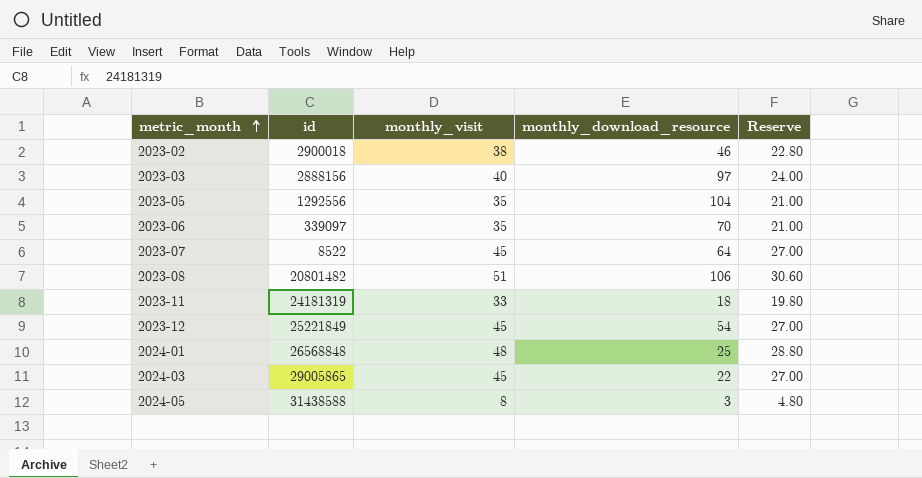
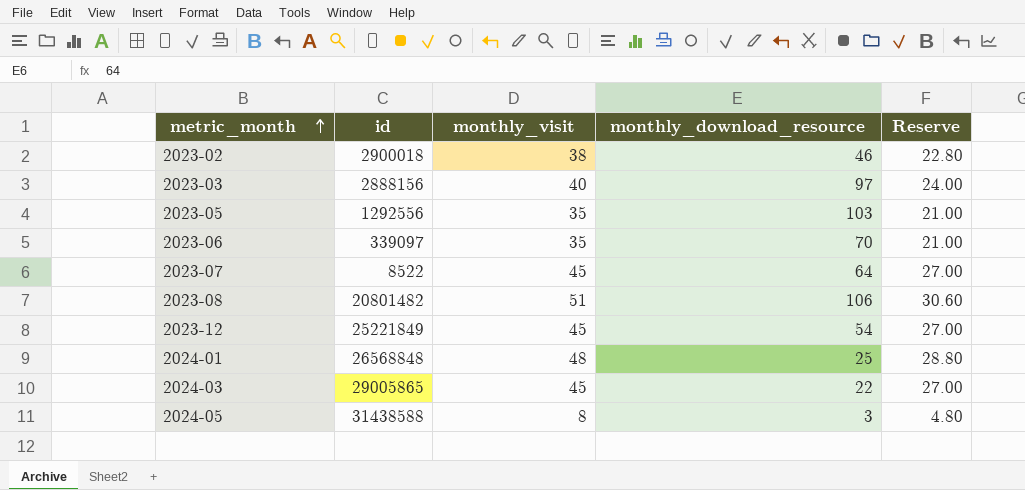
row 2023-11: 24181319 | 33 | 18 | 19.80 -> none
2023-05 | monthly_download_resource: 104 -> 103

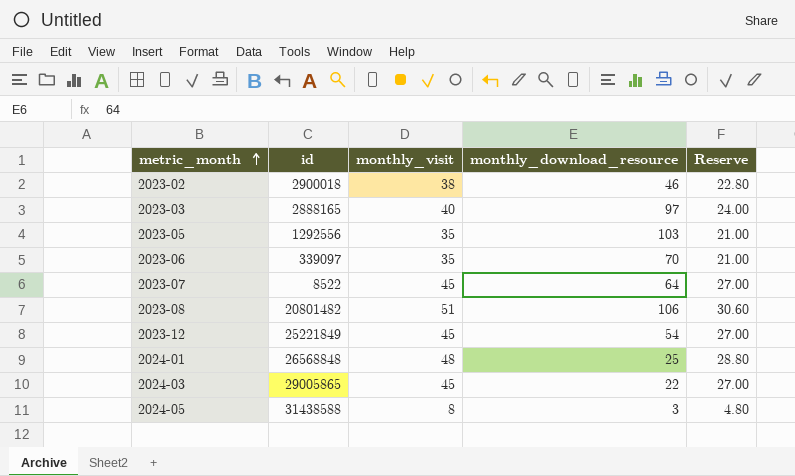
2023-03 | id: 2888156 -> 2888165

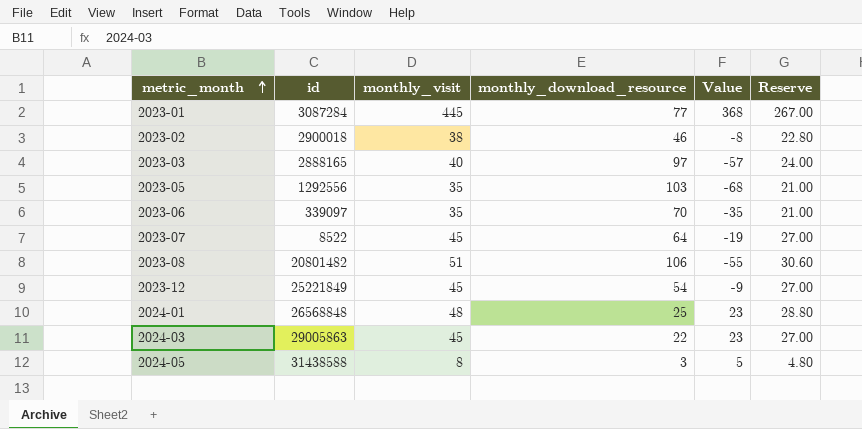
column Value | formula: none -> [monthly_visit] - [monthly_download_resource]
row 2023-01: none -> 3087284 | 445 | 77 | 368 | 267.00
2024-03 | id: 29005865 -> 29005863

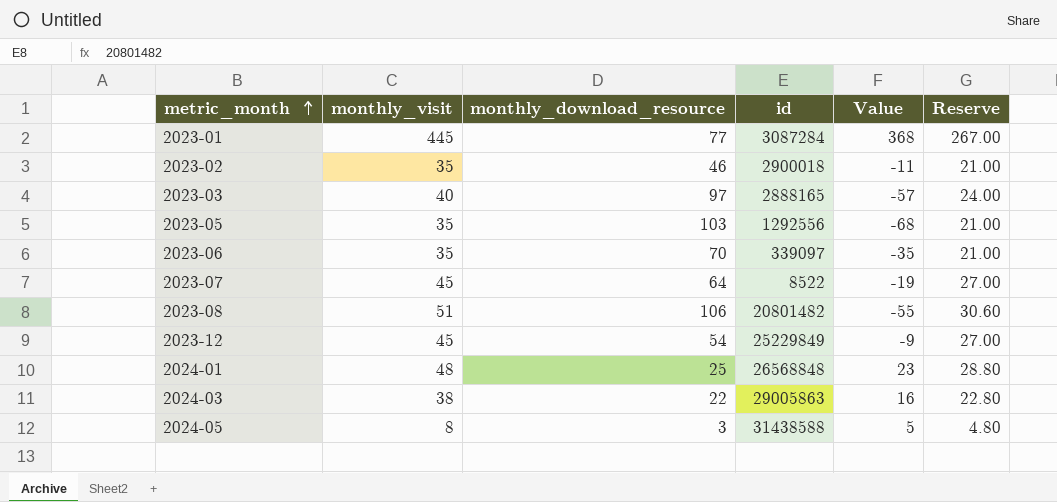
column id | position: 2 -> 4
2023-02 | monthly_visit: 38 -> 35
2023-02 | Value: -8 -> -11
2023-02 | Reserve: 22.80 -> 21.00
2023-12 | id: 25221849 -> 25229849
2024-03 | monthly_visit: 45 -> 38
2024-03 | Value: 23 -> 16
2024-03 | Reserve: 27.00 -> 22.80

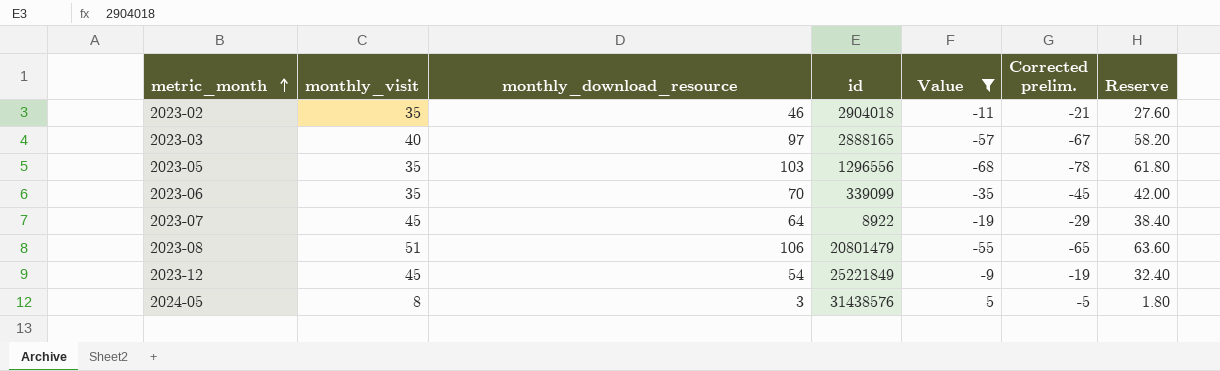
filter: none -> Value <= 5
column Corrected prelim. | formula: none -> [Value] - 10
column Reserve | formula: [monthly_visit] * 0.6 -> [monthly_download_resource] * 0.6
2023-02 | id: 2900018 -> 2904018
2023-05 | id: 1292556 -> 1296556
2023-06 | id: 339097 -> 339099
2023-07 | id: 8522 -> 8922
2023-08 | id: 20801482 -> 20801479
2023-12 | id: 25229849 -> 25221849
2024-05 | id: 31438588 -> 31438576

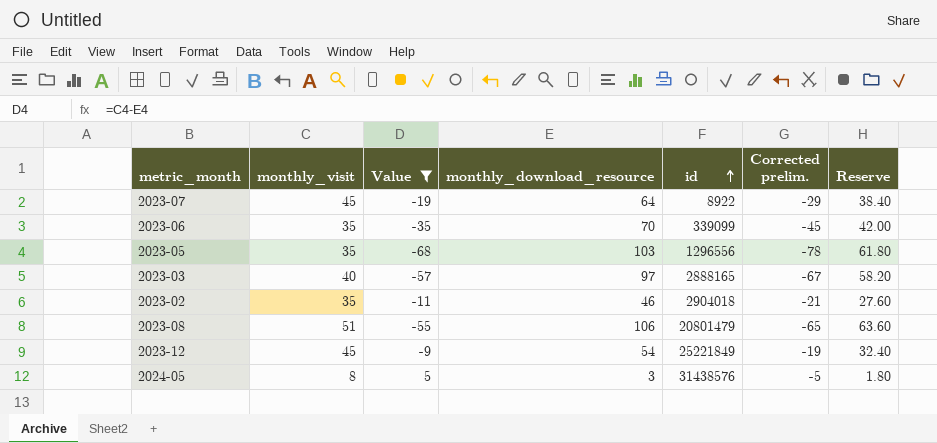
row order: metric_month ascending -> id ascending
column Value | position: 5 -> 3

